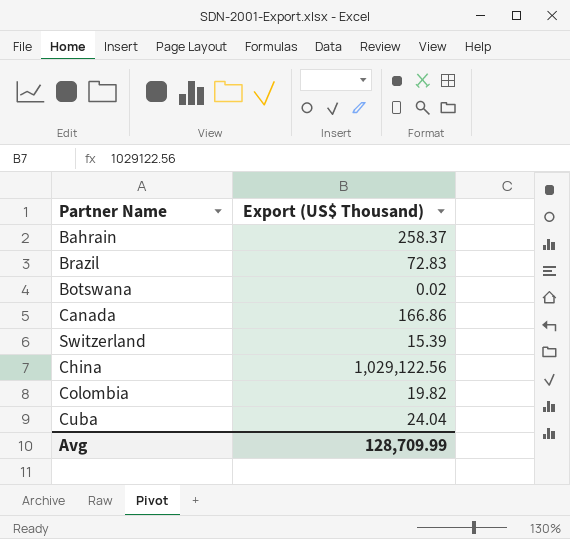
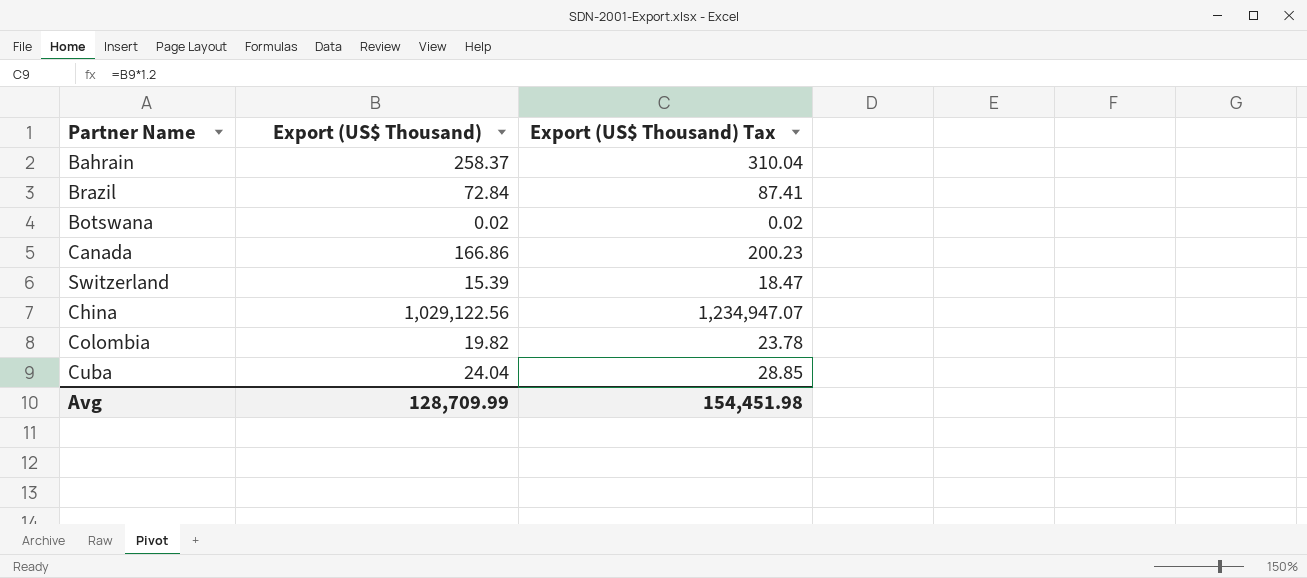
column Export (US$ Thousand) Tax | formula: none -> [Export (US$ Thousand)] * 1.2
Brazil | Export (US$ Thousand): 72.83 -> 72.84

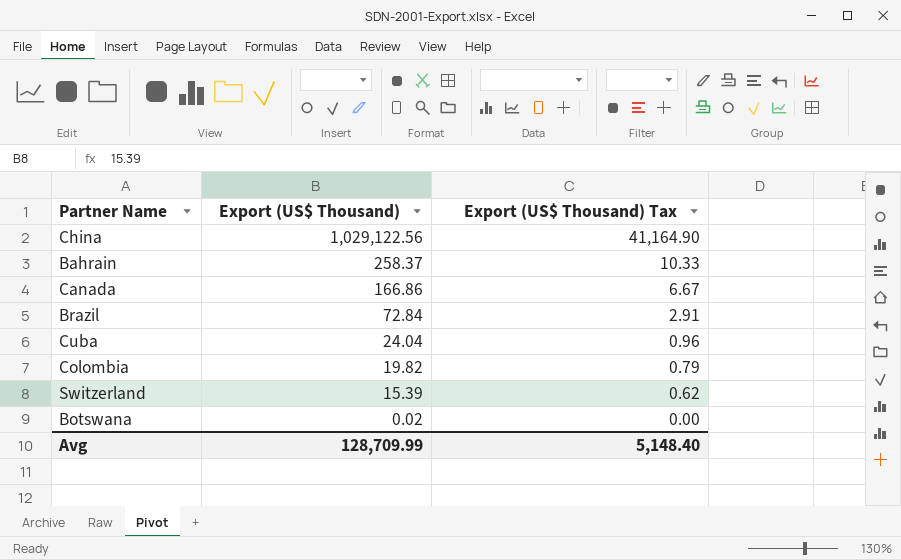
row order: none -> Export (US$ Thousand) descending
column Export (US$ Thousand) Tax | formula: [Export (US$ Thousand)] * 1.2 -> [Export (US$ Thousand)] * 0.04
Avg | Export (US$ Thousand) Tax: 154,451.98 -> 5,148.40

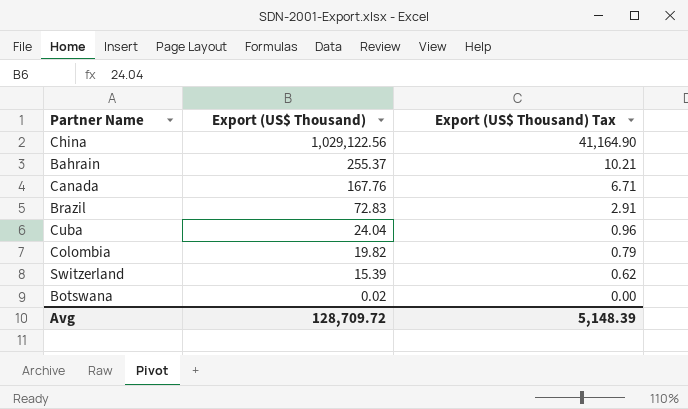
Bahrain | Export (US$ Thousand): 258.37 -> 255.37
Bahrain | Export (US$ Thousand) Tax: 10.33 -> 10.21
Canada | Export (US$ Thousand): 166.86 -> 167.76
Canada | Export (US$ Thousand) Tax: 6.67 -> 6.71
Brazil | Export (US$ Thousand): 72.84 -> 72.83
Avg | Export (US$ Thousand): 128,709.99 -> 128,709.72
Avg | Export (US$ Thousand) Tax: 5,148.40 -> 5,148.39

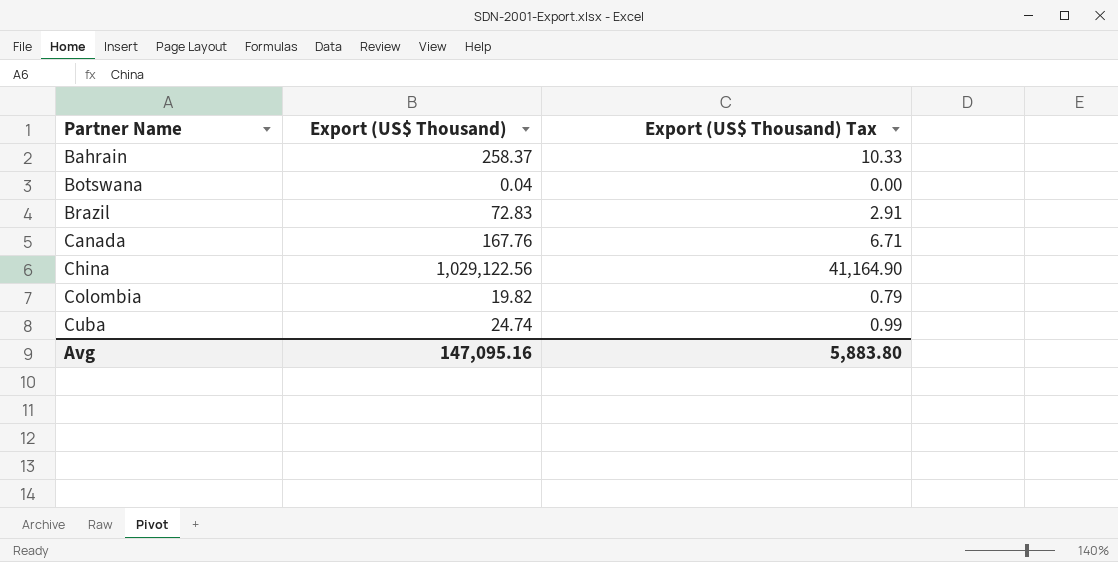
row order: Export (US$ Thousand) descending -> Partner Name ascending
row Switzerland: 15.39 | 0.62 -> none
Bahrain | Export (US$ Thousand): 255.37 -> 258.37
Bahrain | Export (US$ Thousand) Tax: 10.21 -> 10.33
Botswana | Export (US$ Thousand): 0.02 -> 0.04
Cuba | Export (US$ Thousand): 24.04 -> 24.74
Cuba | Export (US$ Thousand) Tax: 0.96 -> 0.99
Avg | Export (US$ Thousand): 128,709.72 -> 147,095.16
Avg | Export (US$ Thousand) Tax: 5,148.39 -> 5,883.80

